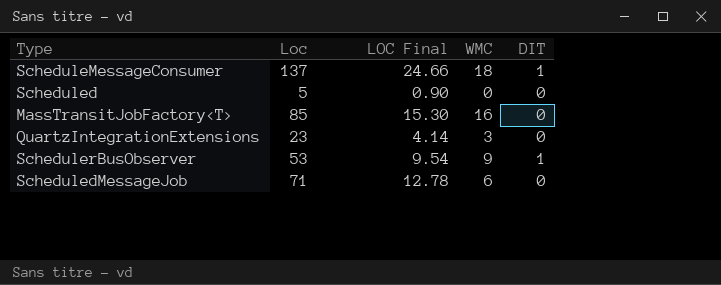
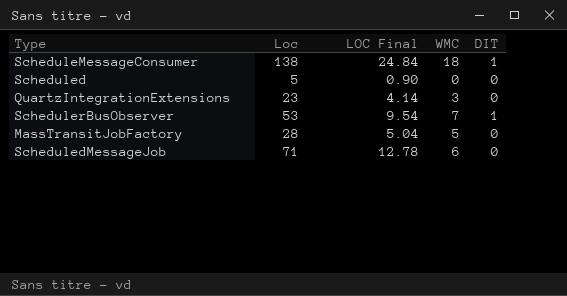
row MassTransitJobFactory<T>: 85 | 15.30 | 16 | 0 -> none
ScheduleMessageConsumer | Loc: 137 -> 138
ScheduleMessageConsumer | LOC Final: 24.66 -> 24.84
SchedulerBusObserver | WMC: 9 -> 7
row MassTransitJobFactory: none -> 28 | 5.04 | 5 | 0

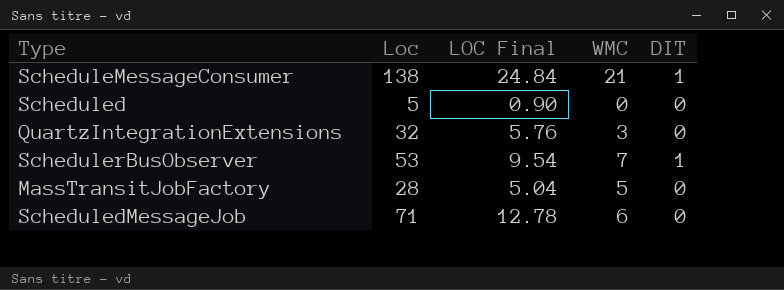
ScheduleMessageConsumer | WMC: 18 -> 21
QuartzIntegrationExtensions | Loc: 23 -> 32
QuartzIntegrationExtensions | LOC Final: 4.14 -> 5.76

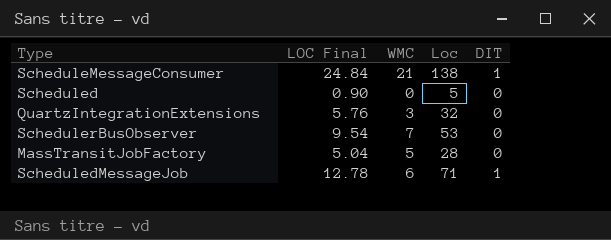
column Loc | position: 2 -> 4
SchedulerBusObserver | DIT: 1 -> 0
ScheduledMessageJob | DIT: 0 -> 1

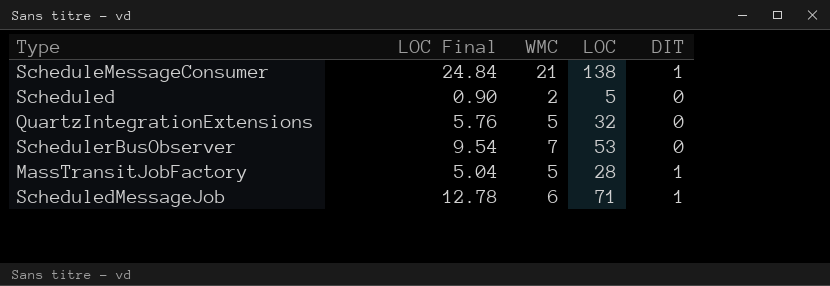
column name: Loc -> LOC
Scheduled | WMC: 0 -> 2
QuartzIntegrationExtensions | WMC: 3 -> 5
MassTransitJobFactory | DIT: 0 -> 1

